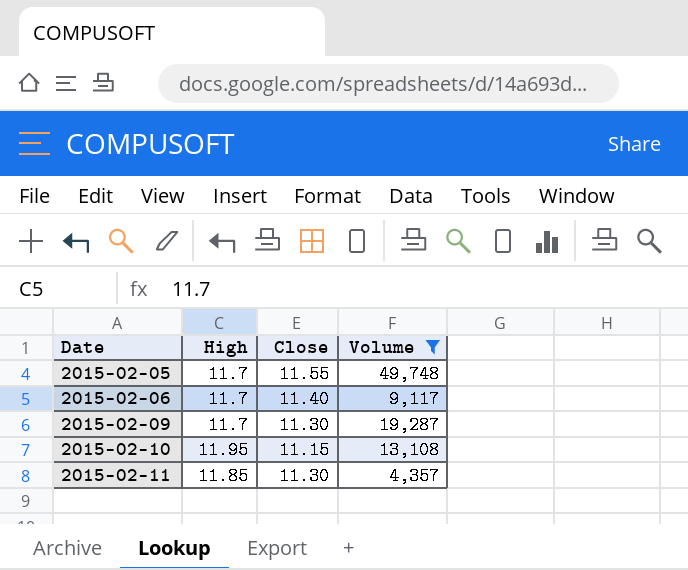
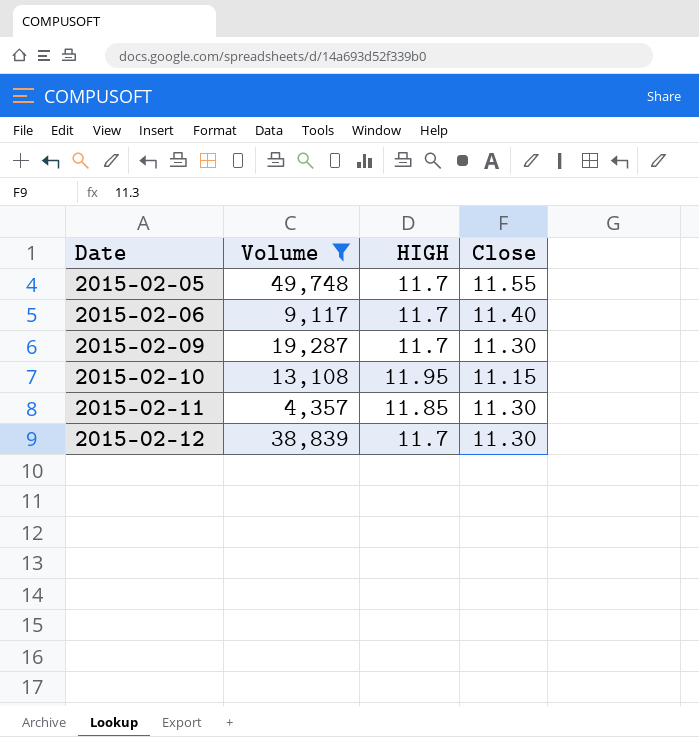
column Volume | position: 4 -> 2
column name: High -> HIGH
row 2015-02-12: none -> 38,839 | 11.7 | 11.30

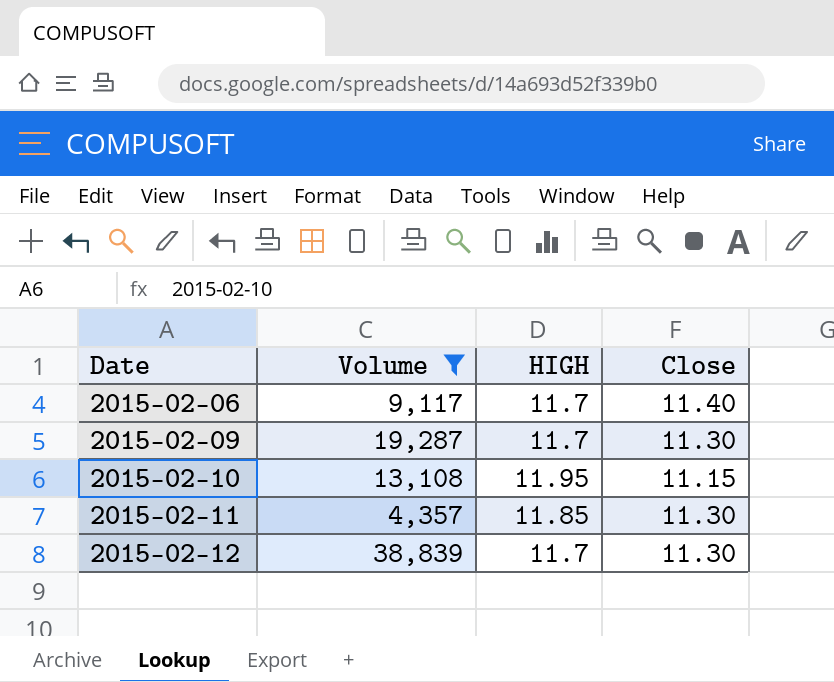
row 2015-02-05: 49,748 | 11.7 | 11.55 -> none

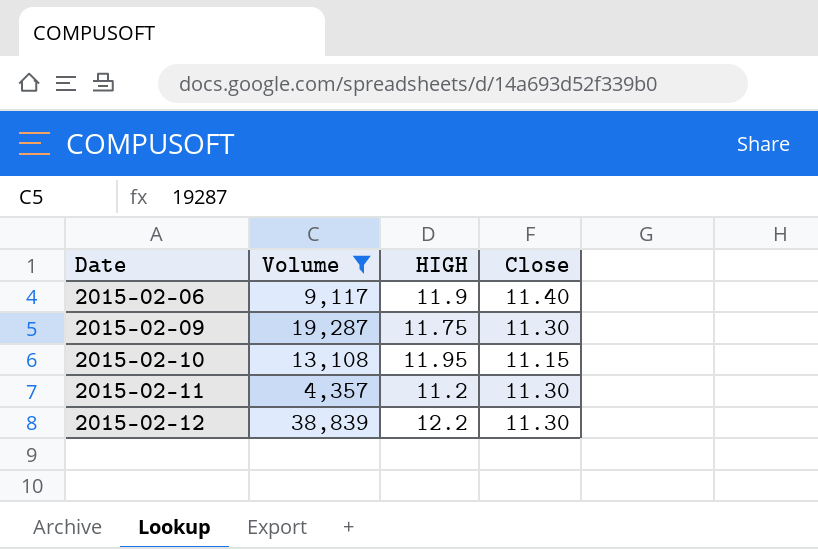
2015-02-06 | HIGH: 11.7 -> 11.9
2015-02-09 | HIGH: 11.7 -> 11.75
2015-02-11 | HIGH: 11.85 -> 11.2
2015-02-12 | HIGH: 11.7 -> 12.2

